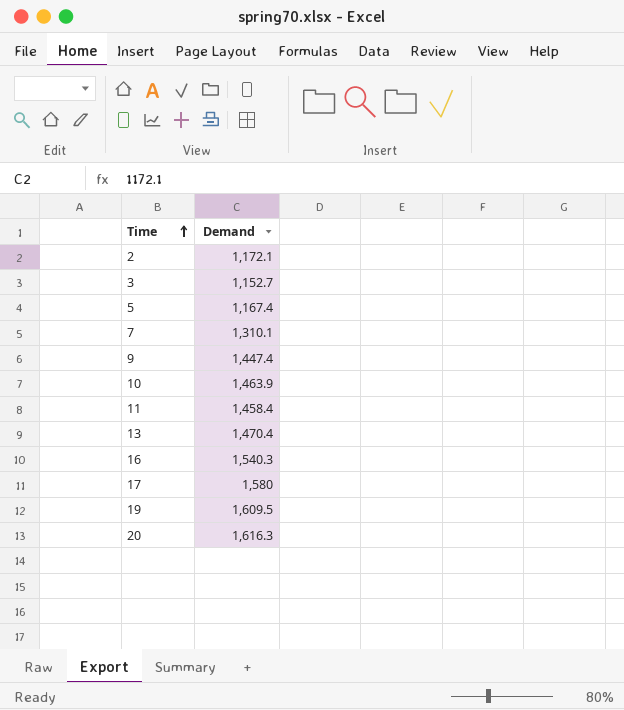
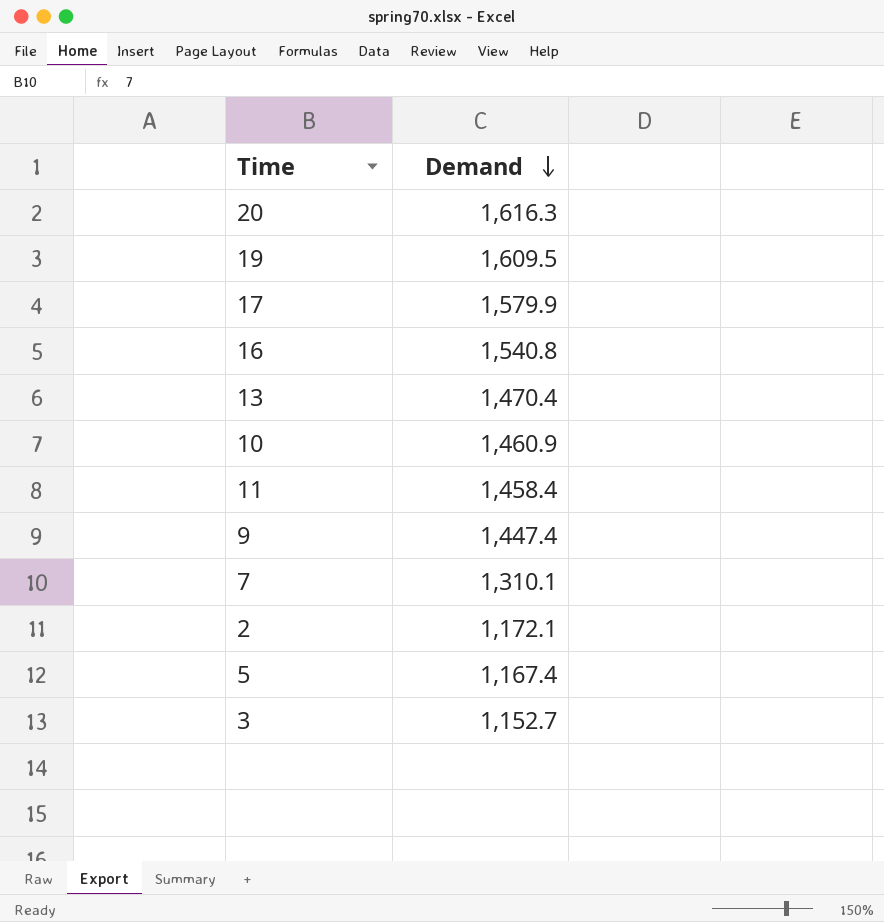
row order: Time ascending -> Demand descending
17 | Demand: 1,580 -> 1,579.9
16 | Demand: 1,540.3 -> 1,540.8
10 | Demand: 1,463.9 -> 1,460.9

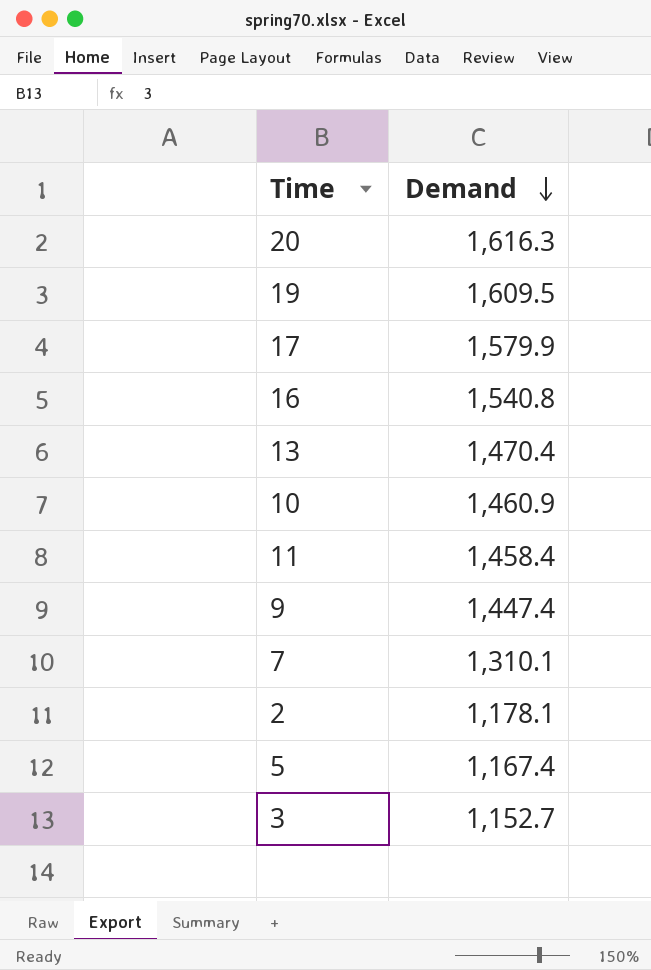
2 | Demand: 1,172.1 -> 1,178.1

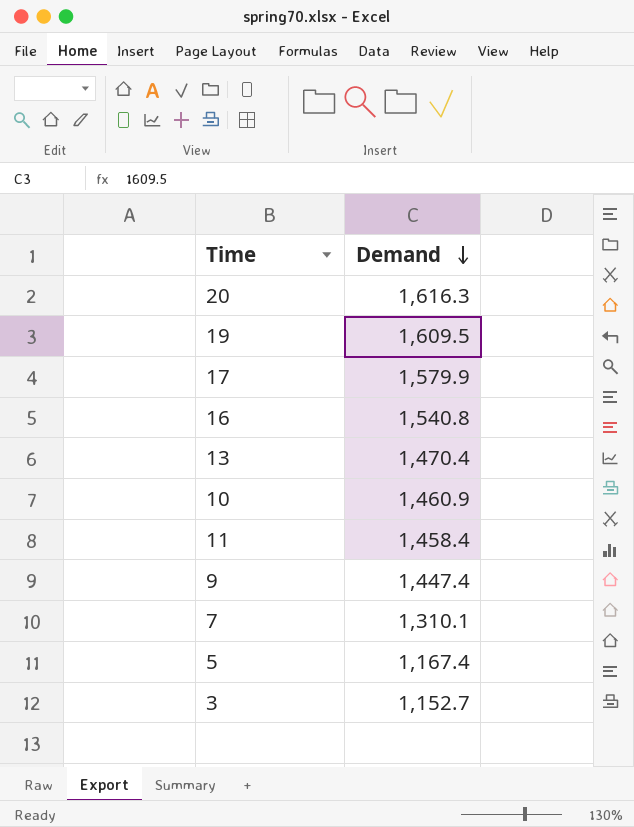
row 2: 1,178.1 -> none

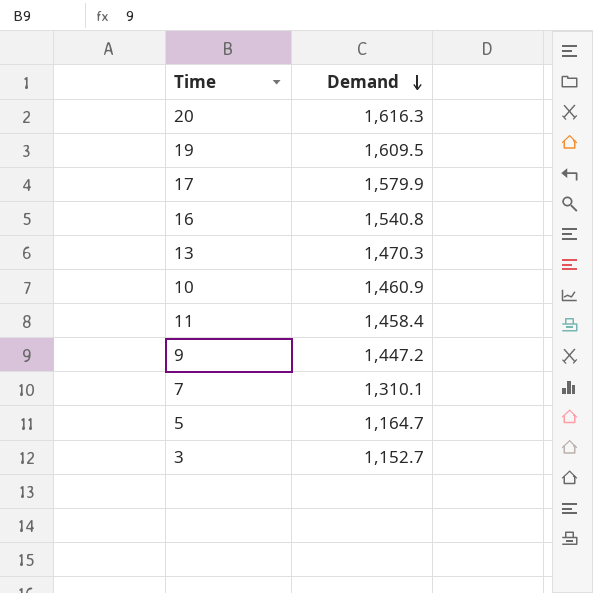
13 | Demand: 1,470.4 -> 1,470.3
9 | Demand: 1,447.4 -> 1,447.2
5 | Demand: 1,167.4 -> 1,164.7

